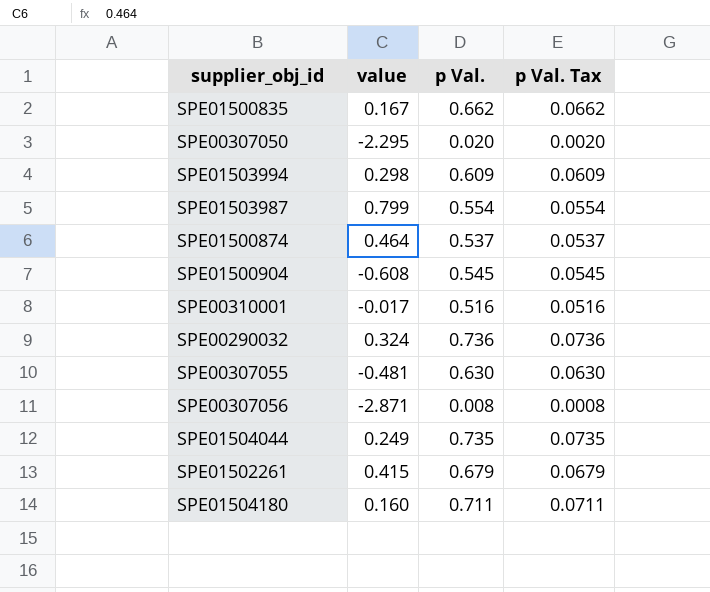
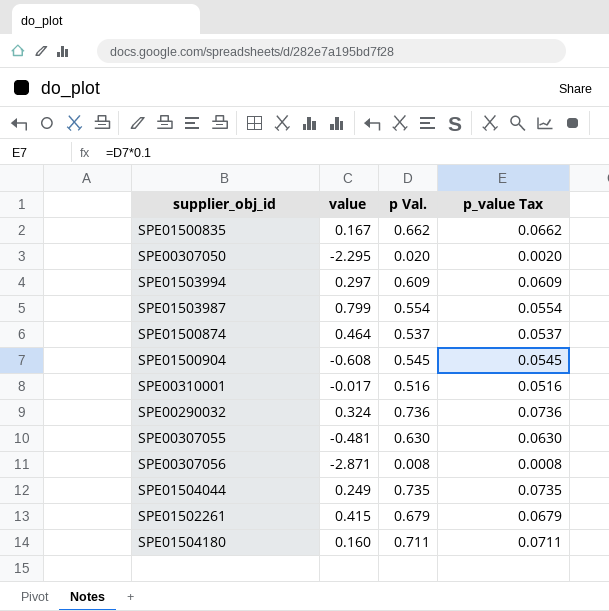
column name: p Val. Tax -> p_value Tax
SPE01503994 | value: 0.298 -> 0.297

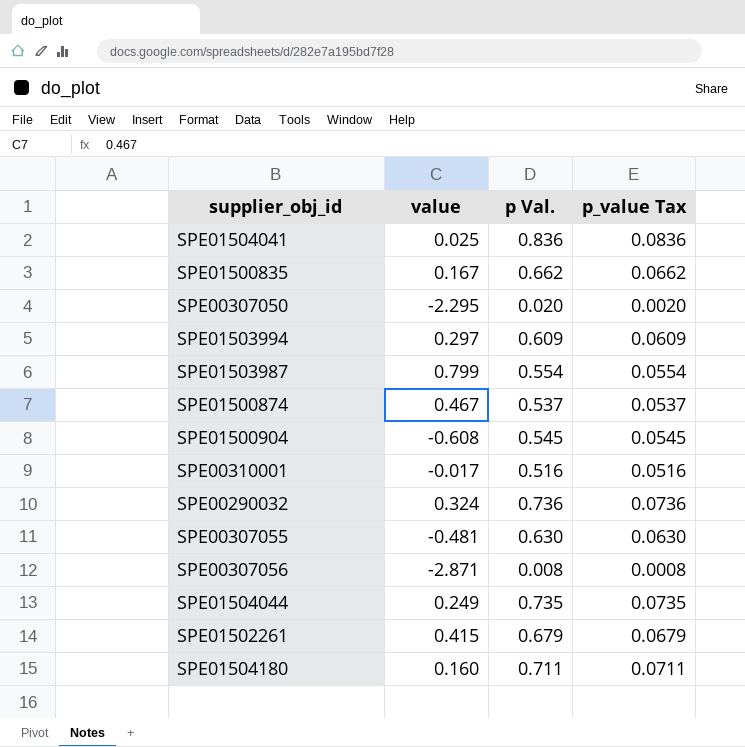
row SPE01504041: none -> 0.025 | 0.836 | 0.0836
SPE01500874 | value: 0.464 -> 0.467

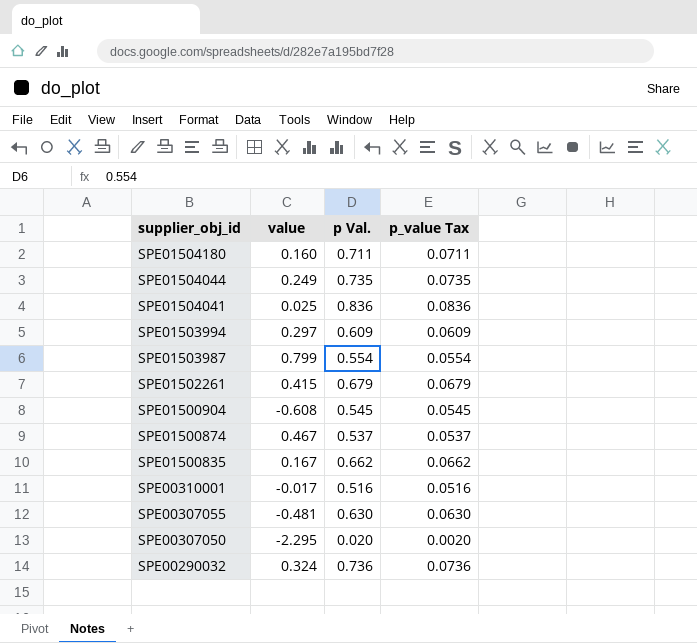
row order: none -> supplier_obj_id descending
row SPE00307056: -2.871 | 0.008 | 0.0008 -> none

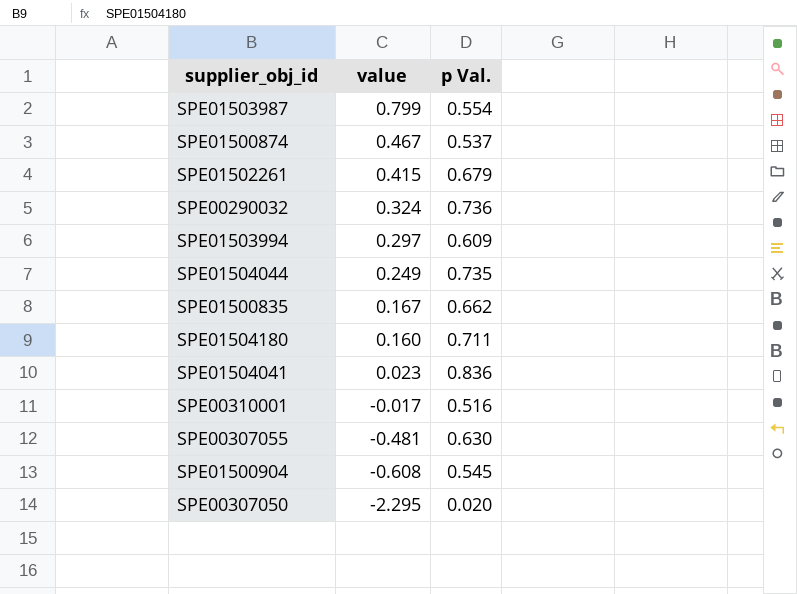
row order: supplier_obj_id descending -> value descending
column p_value Tax | formula: [p Val.] * 0.1 -> none
SPE01504041 | value: 0.025 -> 0.023

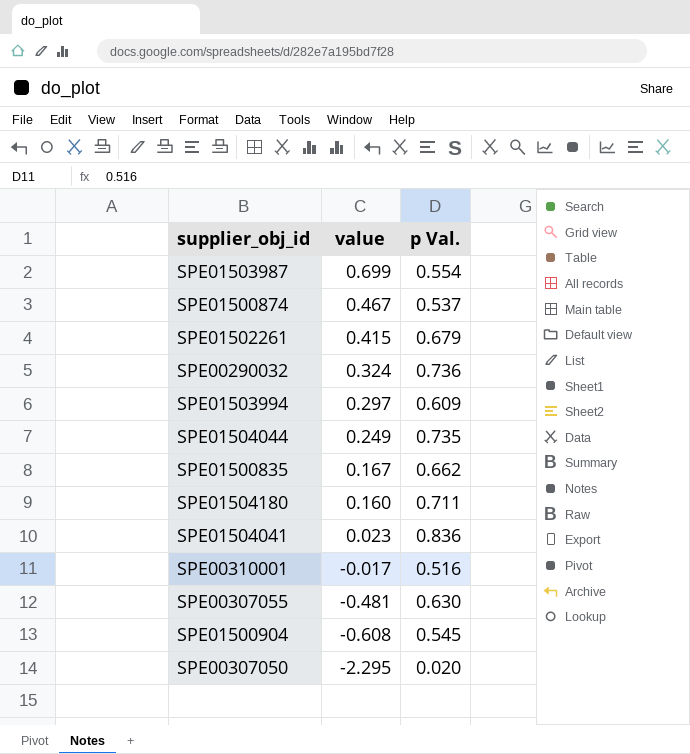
SPE01503987 | value: 0.799 -> 0.699

